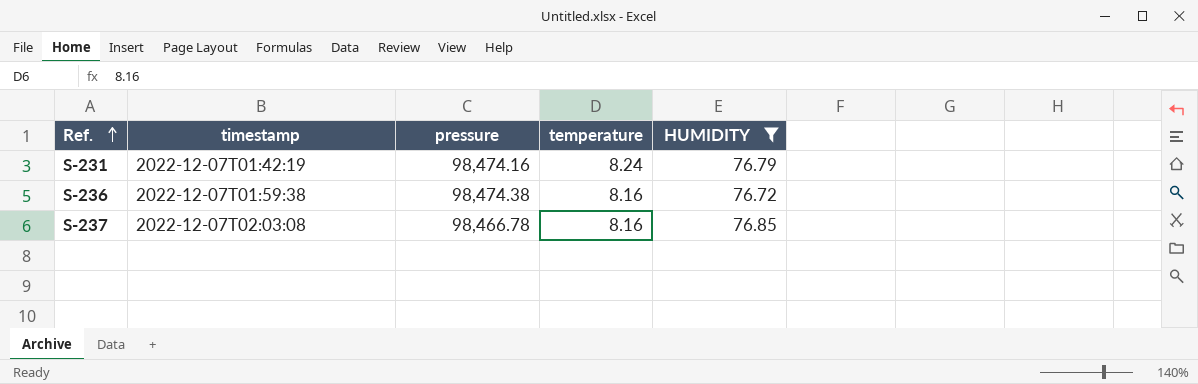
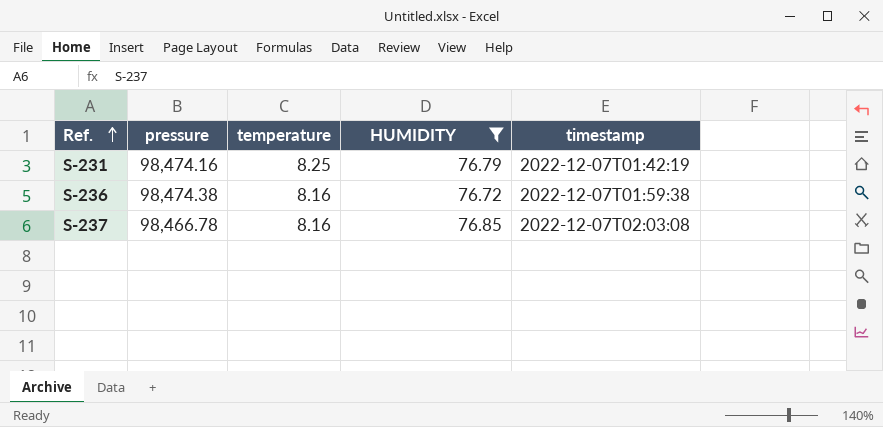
column timestamp | position: 2 -> 5
S-231 | temperature: 8.24 -> 8.25

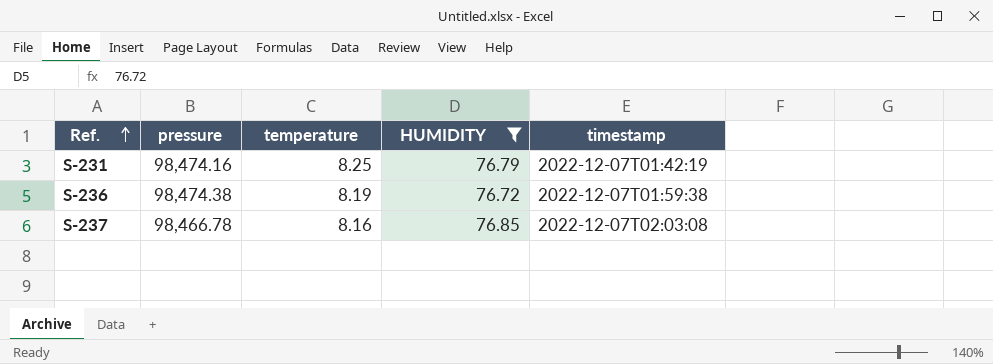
S-236 | temperature: 8.16 -> 8.19

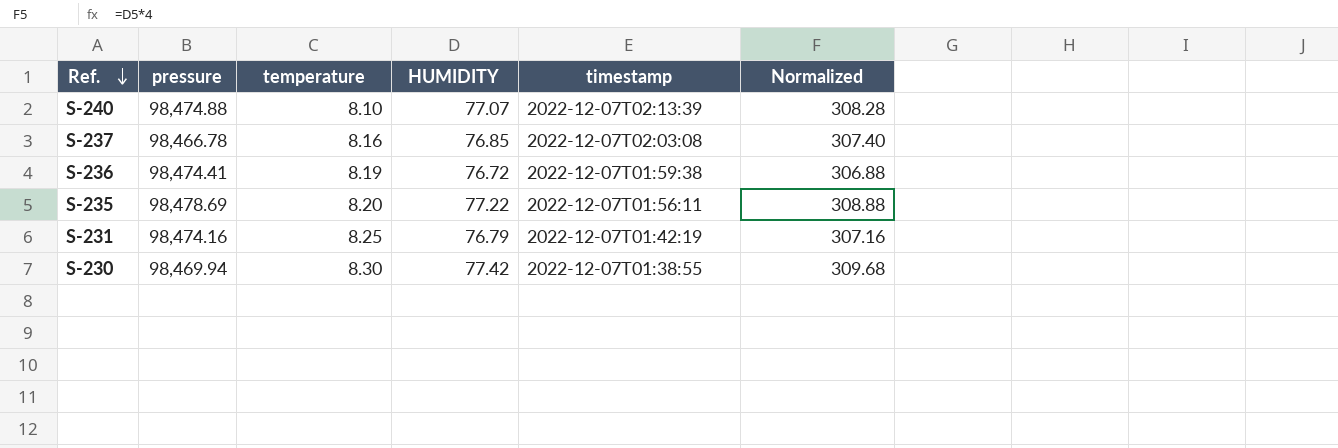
filter: HUMIDITY <= 76.85 -> none
row order: Ref. ascending -> Ref. descending
column Normalized | formula: none -> [HUMIDITY] * 4
S-236 | pressure: 98,474.38 -> 98,474.41

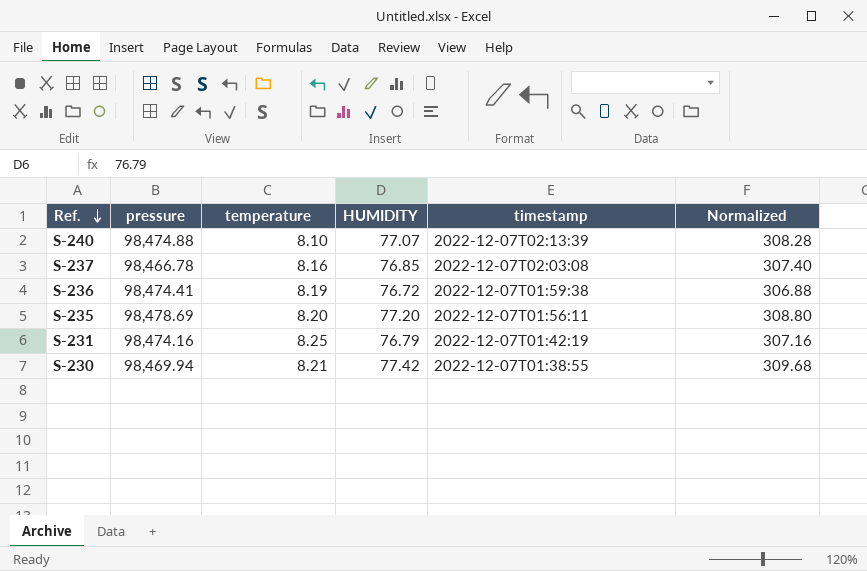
S-235 | HUMIDITY: 77.22 -> 77.20
S-235 | Normalized: 308.88 -> 308.80
S-230 | temperature: 8.30 -> 8.21

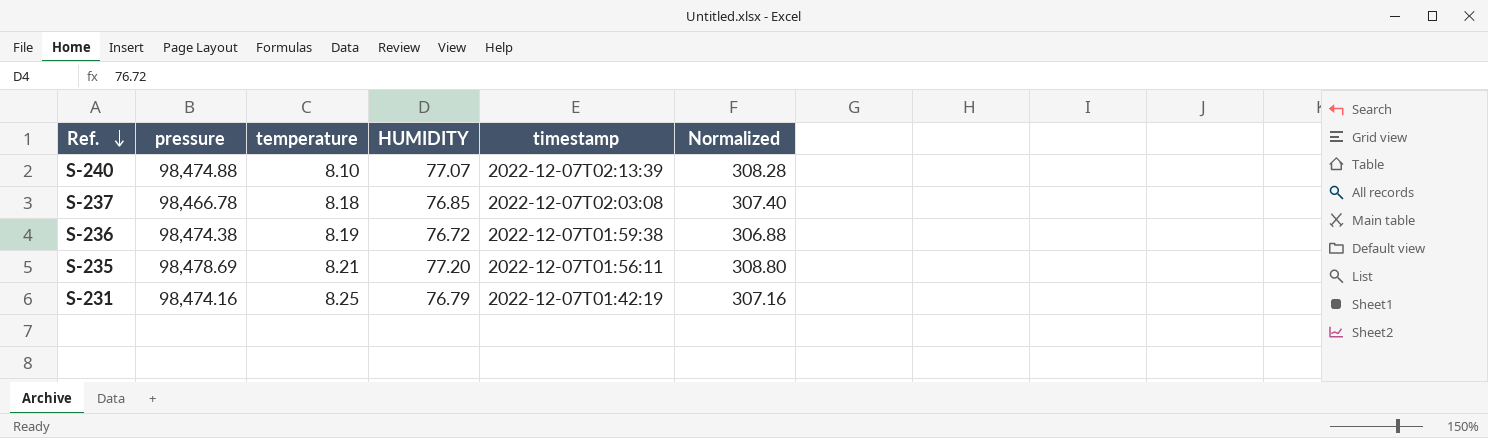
row S-230: 98,469.94 | 8.21 | 77.42 | 2022-12-07T01:38:55 | 309.68 -> none
S-237 | temperature: 8.16 -> 8.18
S-236 | pressure: 98,474.41 -> 98,474.38
S-235 | temperature: 8.20 -> 8.21

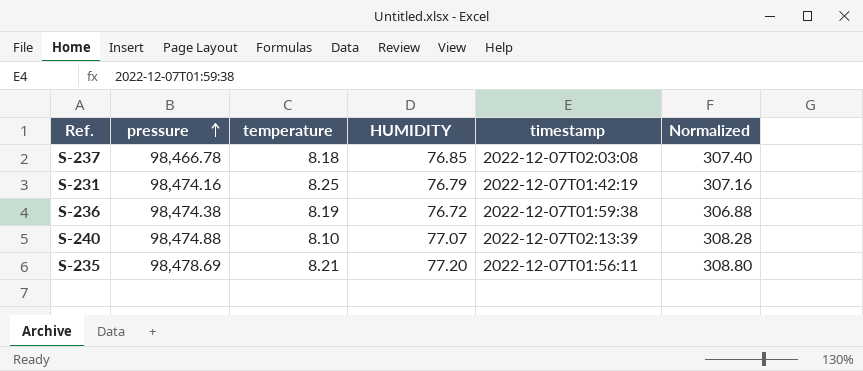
row order: Ref. descending -> pressure ascending

